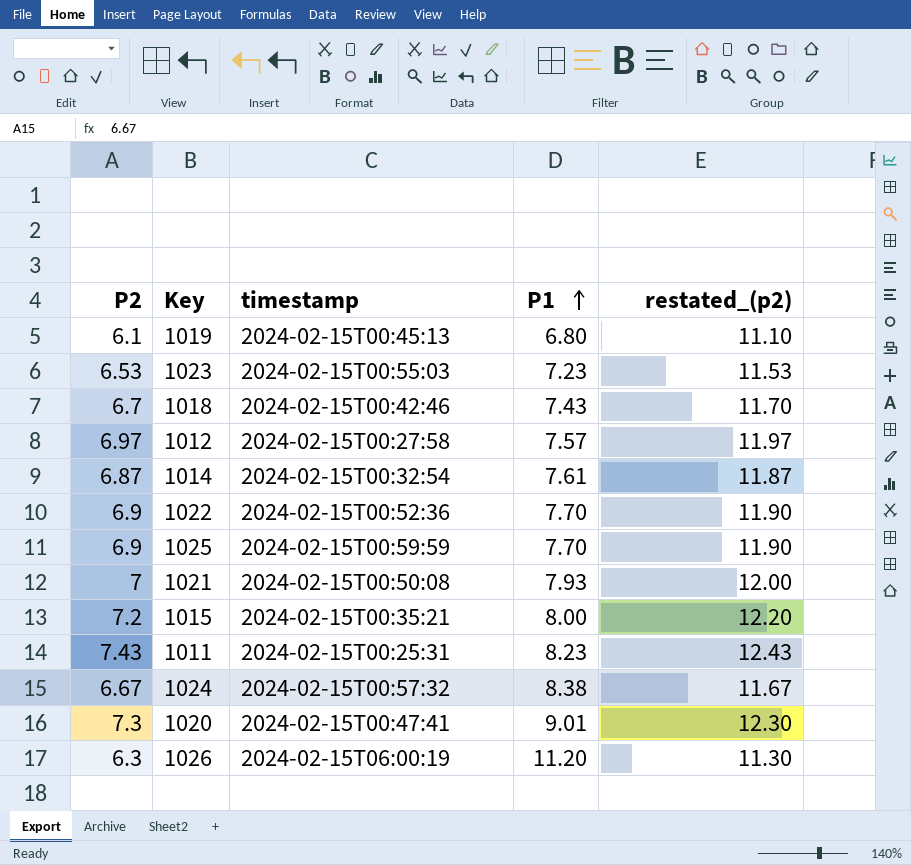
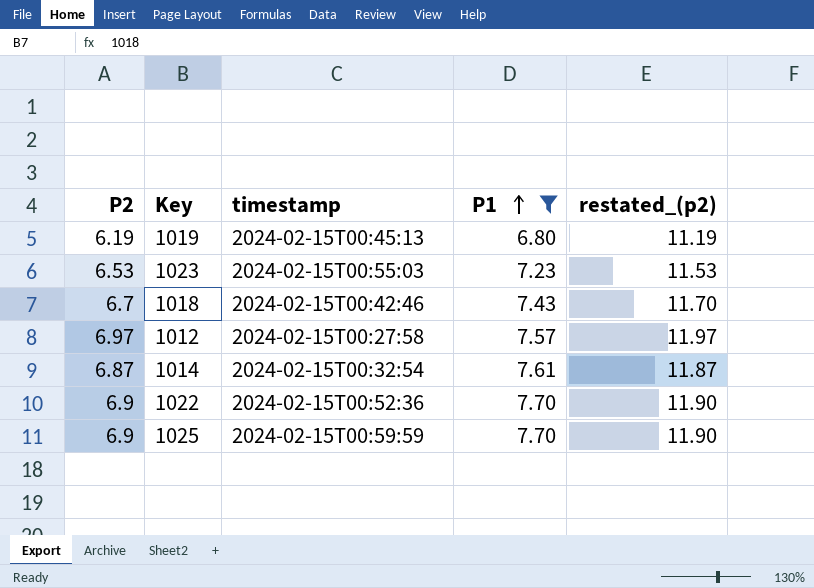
filter: none -> P1 <= 7.70
1019 | P2: 6.1 -> 6.19
1019 | restated_(p2): 11.10 -> 11.19

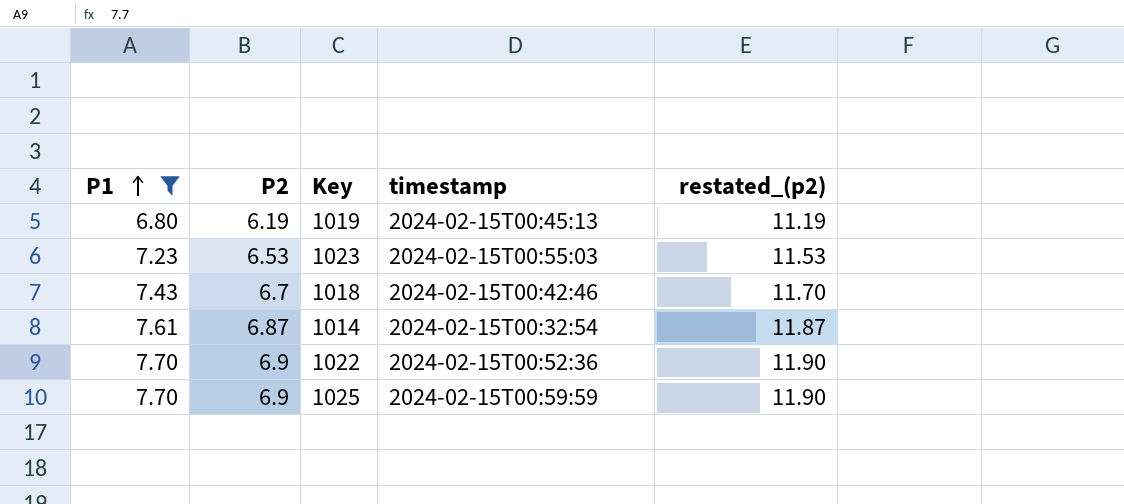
column P1 | position: 4 -> 1
row 1012: 6.97 | 2024-02-15T00:27:58 | 7.57 | 11.97 -> none

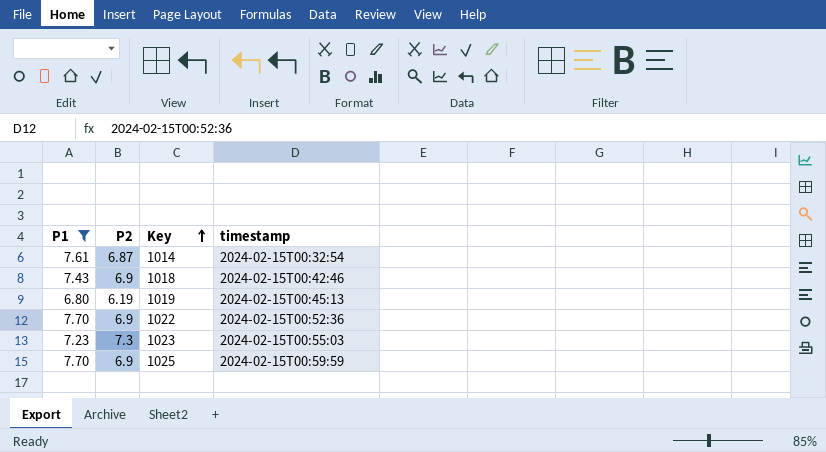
row order: P1 ascending -> Key ascending
column restated_(p2) | formula: [P2] + 5 -> none
1018 | P2: 6.7 -> 6.9
1023 | P2: 6.53 -> 7.3

